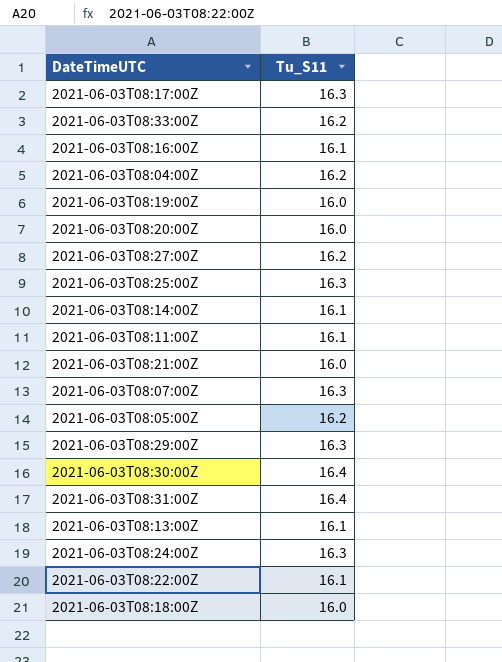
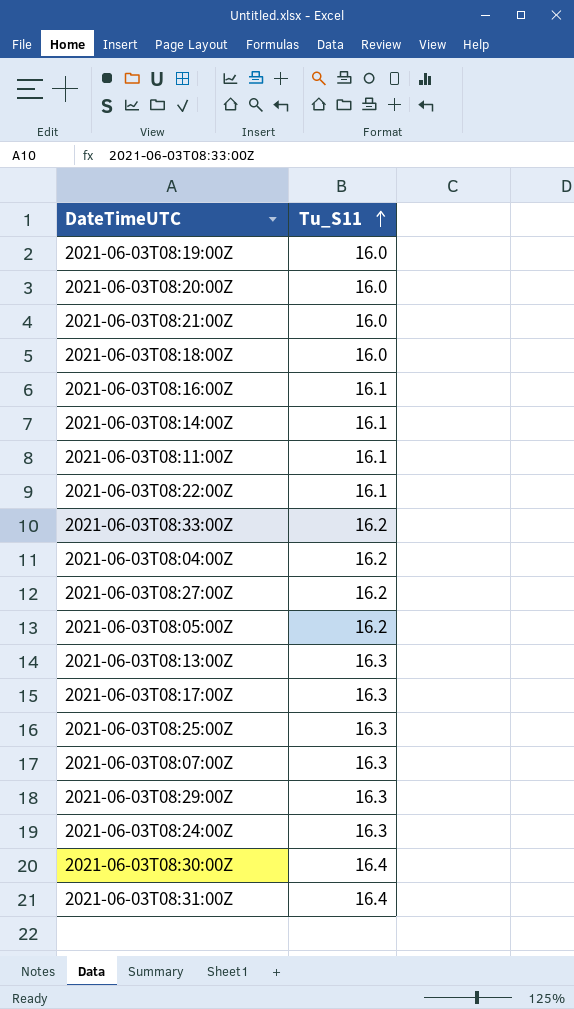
row order: none -> Tu_S11 ascending
2021-06-03T08:13:00Z | Tu_S11: 16.1 -> 16.3

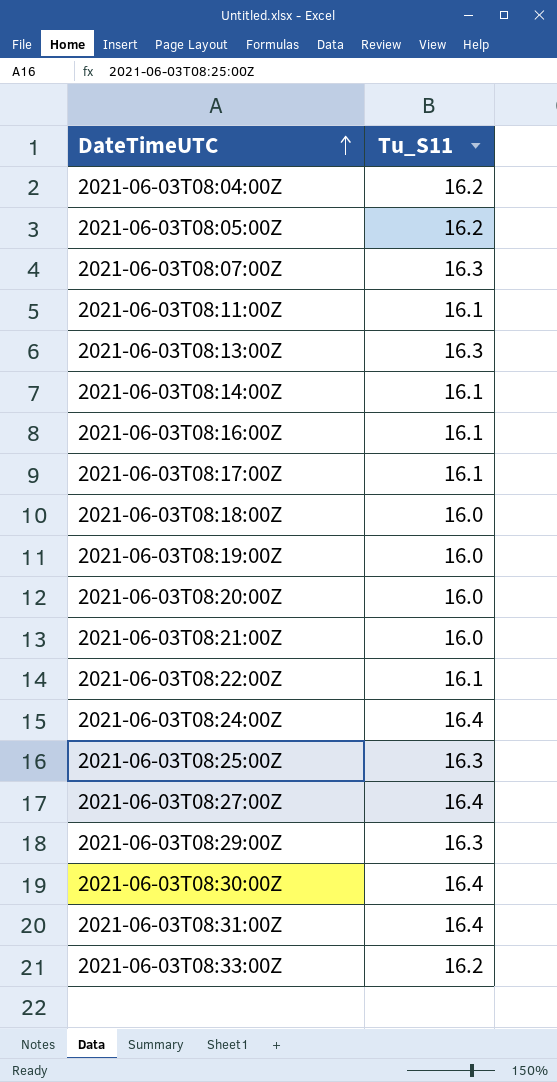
row order: Tu_S11 ascending -> DateTimeUTC ascending
2021-06-03T08:17:00Z | Tu_S11: 16.3 -> 16.1
2021-06-03T08:24:00Z | Tu_S11: 16.3 -> 16.4
2021-06-03T08:27:00Z | Tu_S11: 16.2 -> 16.4

